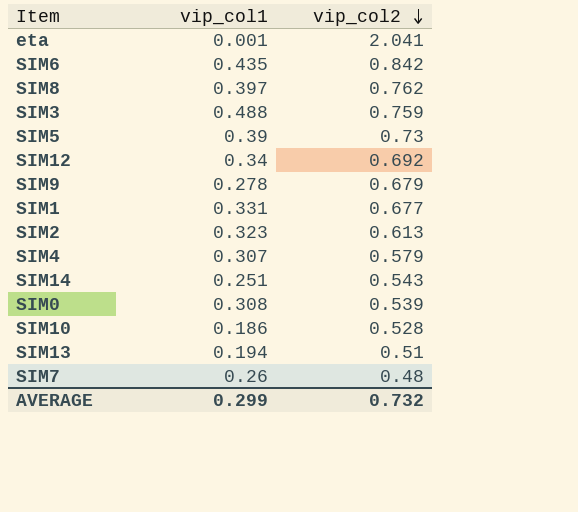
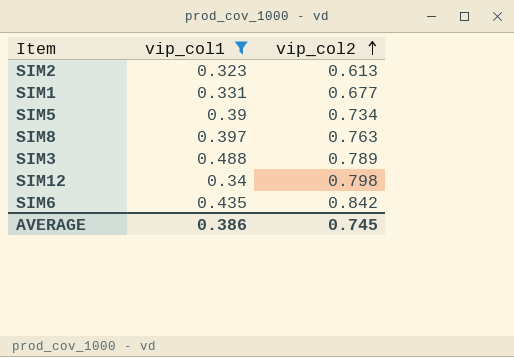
filter: none -> vip_col1 >= 0.323
row order: vip_col2 descending -> vip_col2 ascending
SIM5 | vip_col2: 0.73 -> 0.734
SIM8 | vip_col2: 0.762 -> 0.763
SIM3 | vip_col2: 0.759 -> 0.789
SIM12 | vip_col2: 0.692 -> 0.798
AVERAGE | vip_col1: 0.299 -> 0.386
AVERAGE | vip_col2: 0.732 -> 0.745

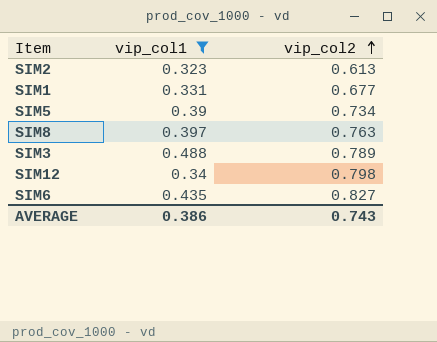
SIM6 | vip_col2: 0.842 -> 0.827
AVERAGE | vip_col2: 0.745 -> 0.743

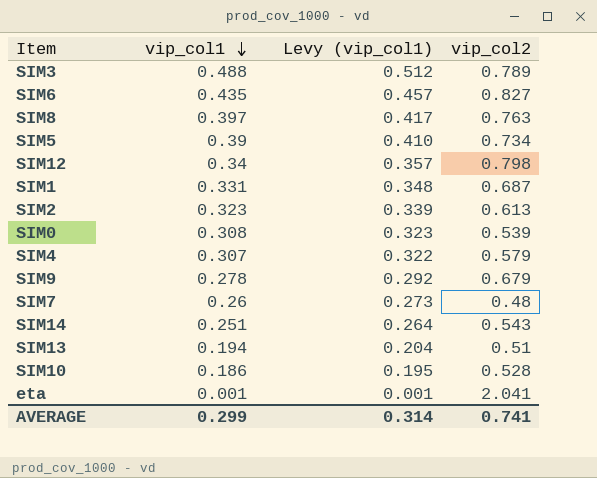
filter: vip_col1 >= 0.323 -> none
row order: vip_col2 ascending -> vip_col1 descending
column Levy (vip_col1) | formula: none -> [vip_col1] * 1.05
SIM1 | vip_col2: 0.677 -> 0.687
AVERAGE | vip_col1: 0.386 -> 0.299
AVERAGE | vip_col2: 0.743 -> 0.741

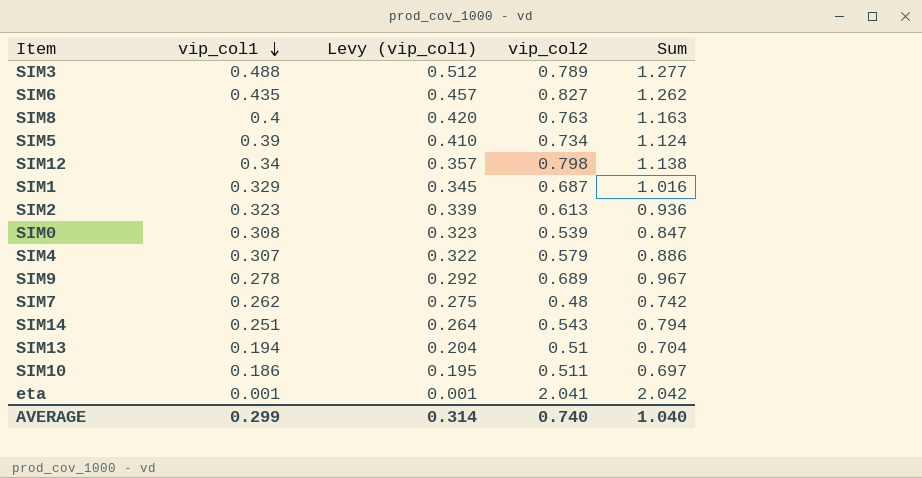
column Sum | formula: none -> [vip_col1] + [vip_col2]
SIM8 | vip_col1: 0.397 -> 0.4
SIM8 | Levy (vip_col1): 0.417 -> 0.420
SIM1 | vip_col1: 0.331 -> 0.329
SIM1 | Levy (vip_col1): 0.348 -> 0.345
SIM9 | vip_col2: 0.679 -> 0.689
SIM7 | vip_col1: 0.26 -> 0.262
SIM7 | Levy (vip_col1): 0.273 -> 0.275
SIM10 | vip_col2: 0.528 -> 0.511
AVERAGE | vip_col2: 0.741 -> 0.740

